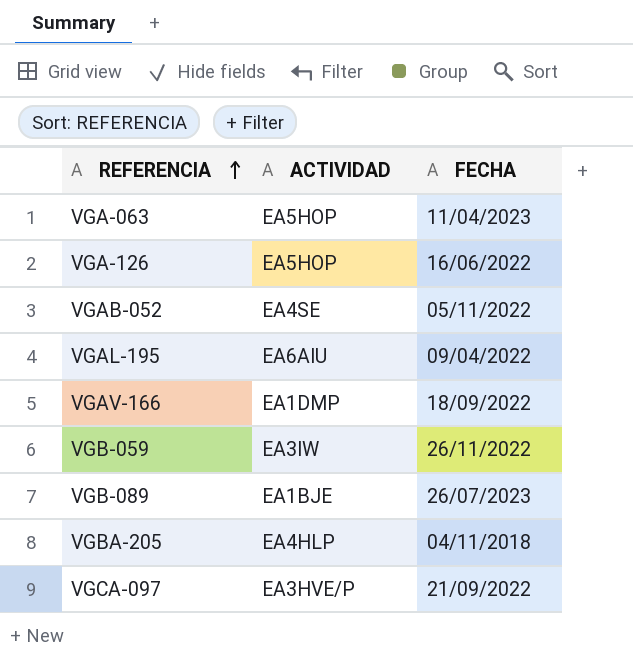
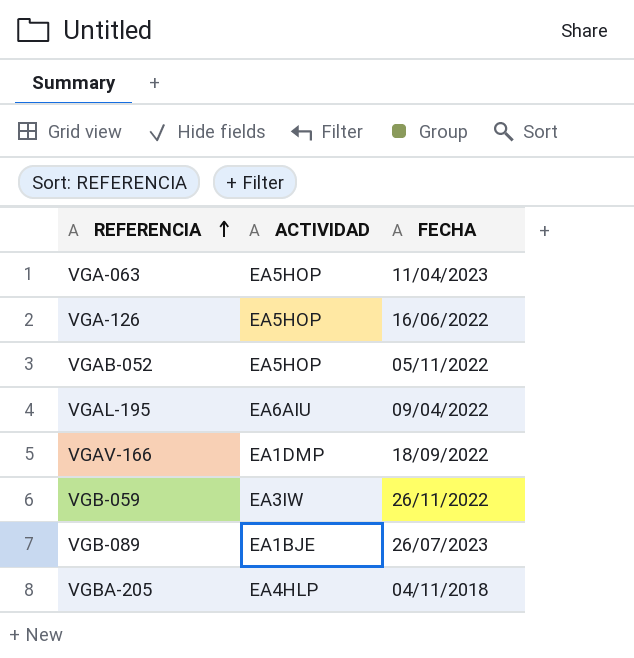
row VGCA-097: EA3HVE/P | 21/09/2022 -> none
VGAB-052 | ACTIVIDAD: EA4SE -> EA5HOP

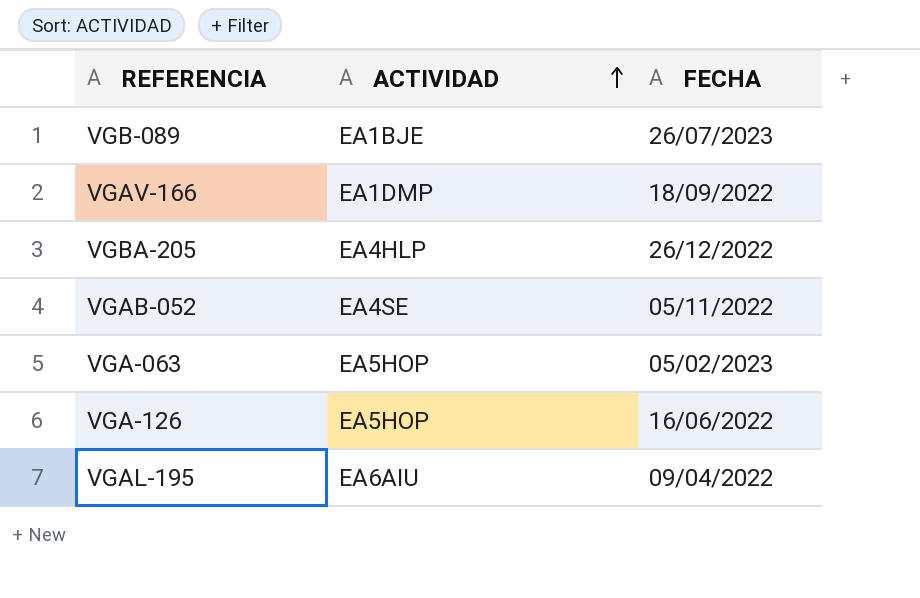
row order: REFERENCIA ascending -> ACTIVIDAD ascending
row VGB-059: EA3IW | 26/11/2022 -> none
VGBA-205 | FECHA: 04/11/2018 -> 26/12/2022
VGAB-052 | ACTIVIDAD: EA5HOP -> EA4SE
VGA-063 | FECHA: 11/04/2023 -> 05/02/2023

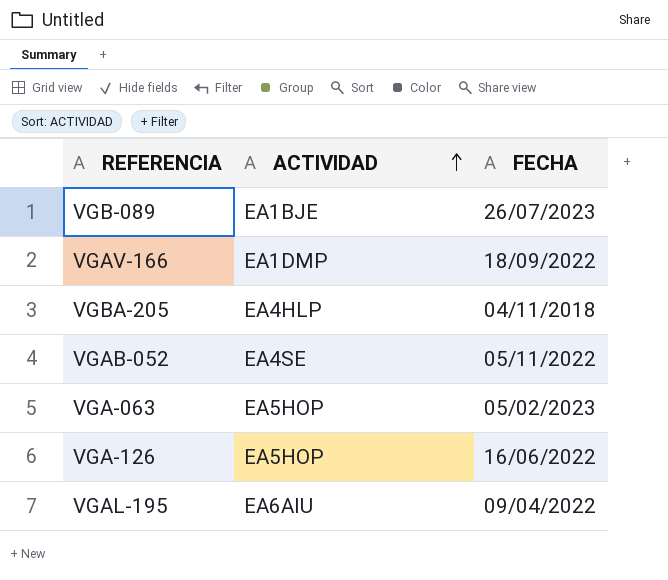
VGBA-205 | FECHA: 26/12/2022 -> 04/11/2018

